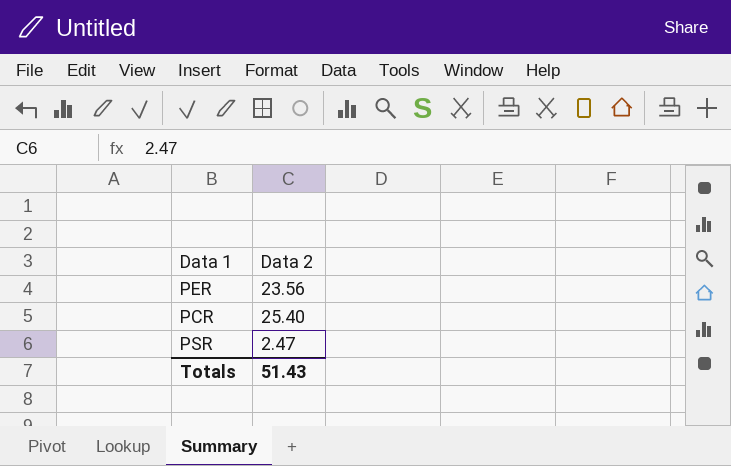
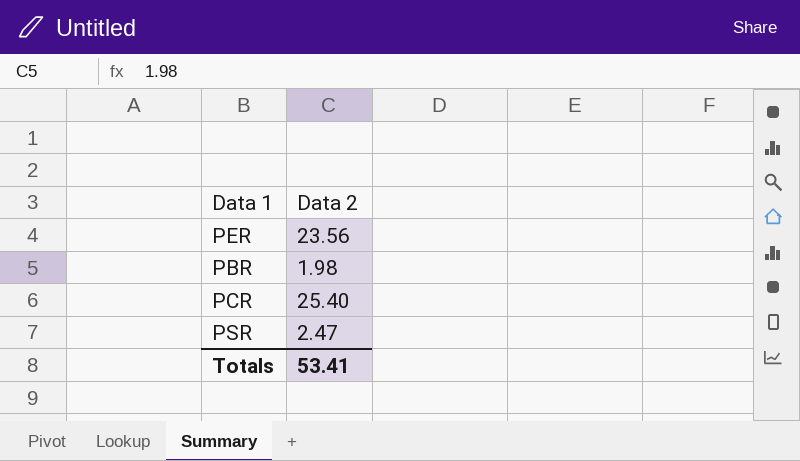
row PBR: none -> 1.98
Totals | Data 2: 51.43 -> 53.41

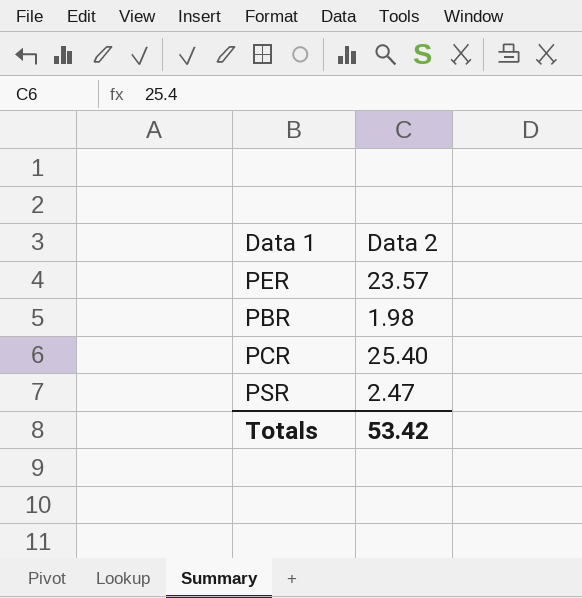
PER | Data 2: 23.56 -> 23.57
Totals | Data 2: 53.41 -> 53.42

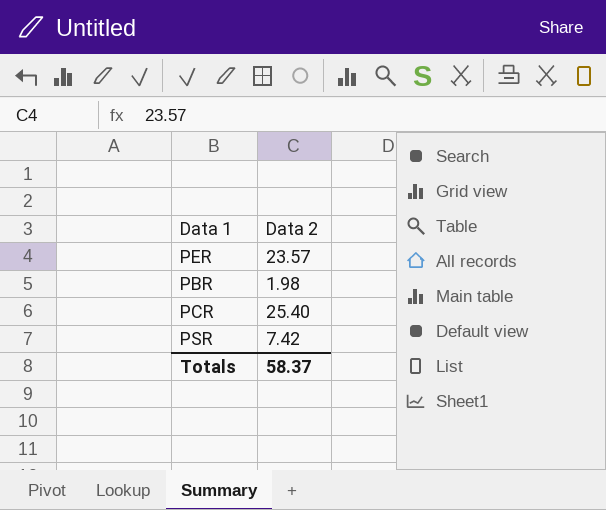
PSR | Data 2: 2.47 -> 7.42
Totals | Data 2: 53.42 -> 58.37

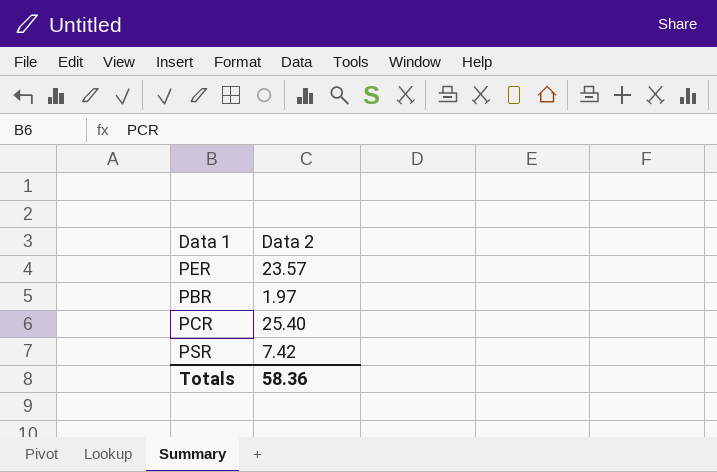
PBR | Data 2: 1.98 -> 1.97
Totals | Data 2: 58.37 -> 58.36

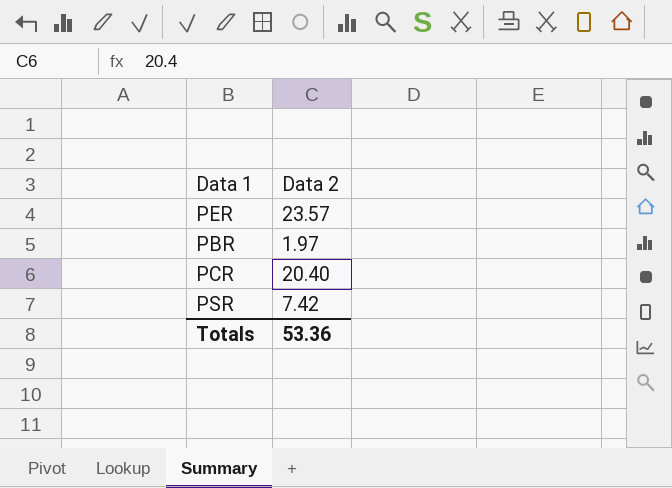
PCR | Data 2: 25.40 -> 20.40
Totals | Data 2: 58.36 -> 53.36

